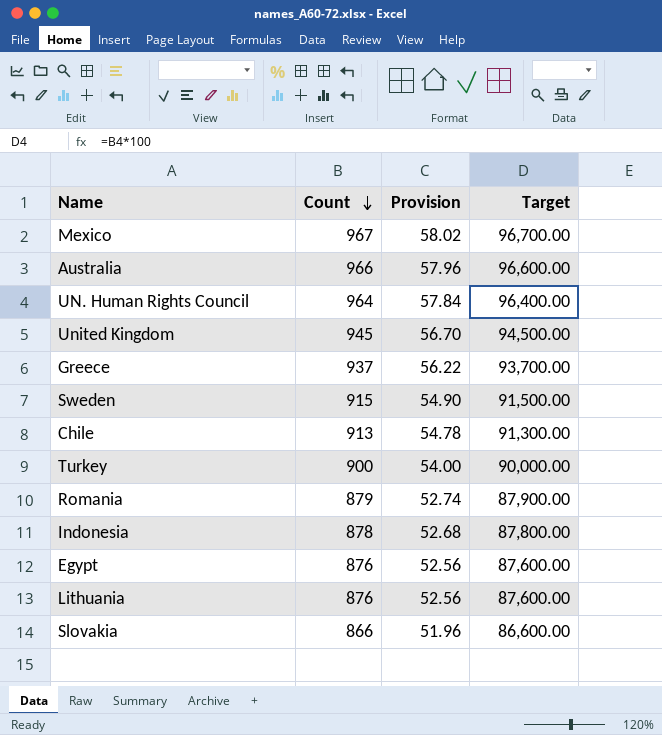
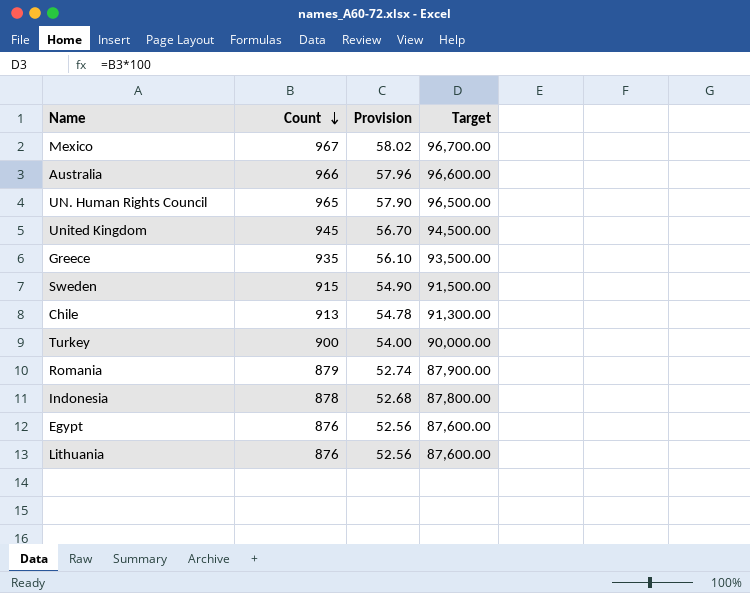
row Slovakia: 866 | 51.96 | 86,600.00 -> none
UN. Human Rights Council | Count: 964 -> 965
UN. Human Rights Council | Provision: 57.84 -> 57.90
UN. Human Rights Council | Target: 96,400.00 -> 96,500.00
Greece | Count: 937 -> 935
Greece | Provision: 56.22 -> 56.10
Greece | Target: 93,700.00 -> 93,500.00

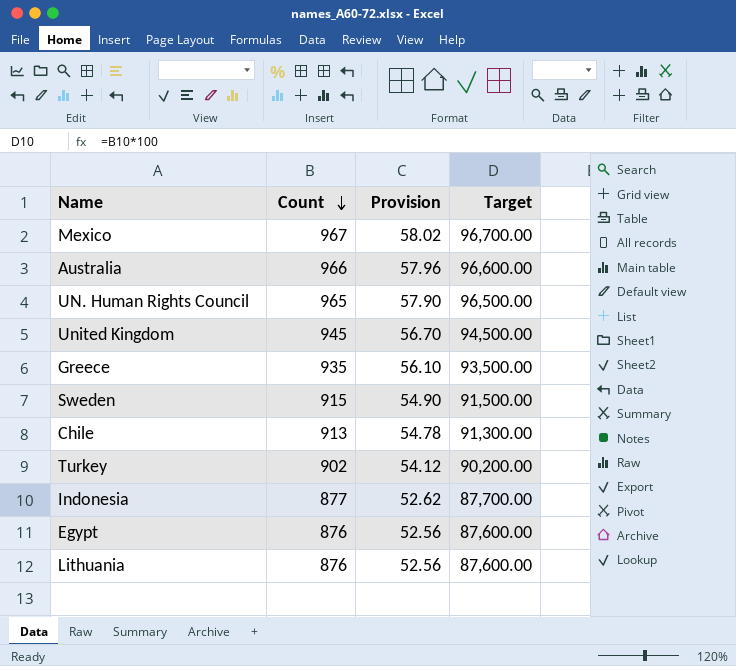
row Romania: 879 | 52.74 | 87,900.00 -> none
Turkey | Count: 900 -> 902
Turkey | Provision: 54.00 -> 54.12
Turkey | Target: 90,000.00 -> 90,200.00
Indonesia | Count: 878 -> 877
Indonesia | Provision: 52.68 -> 52.62
Indonesia | Target: 87,800.00 -> 87,700.00

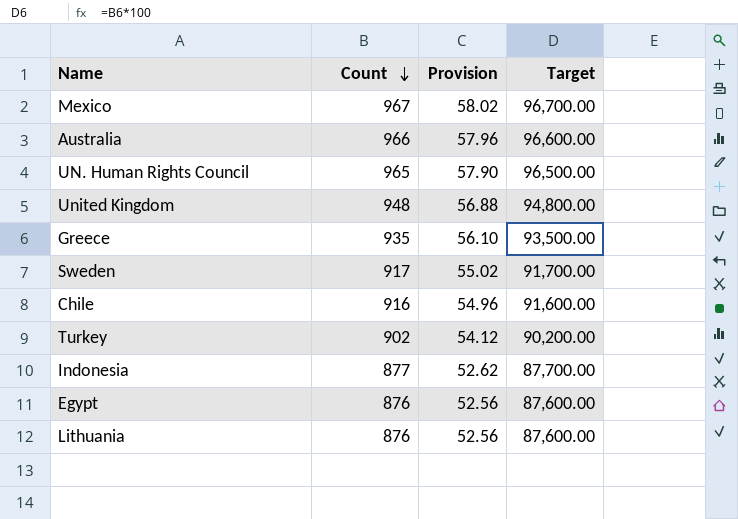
United Kingdom | Count: 945 -> 948
United Kingdom | Provision: 56.70 -> 56.88
United Kingdom | Target: 94,500.00 -> 94,800.00
Sweden | Count: 915 -> 917
Sweden | Provision: 54.90 -> 55.02
Sweden | Target: 91,500.00 -> 91,700.00
Chile | Count: 913 -> 916
Chile | Provision: 54.78 -> 54.96
Chile | Target: 91,300.00 -> 91,600.00

